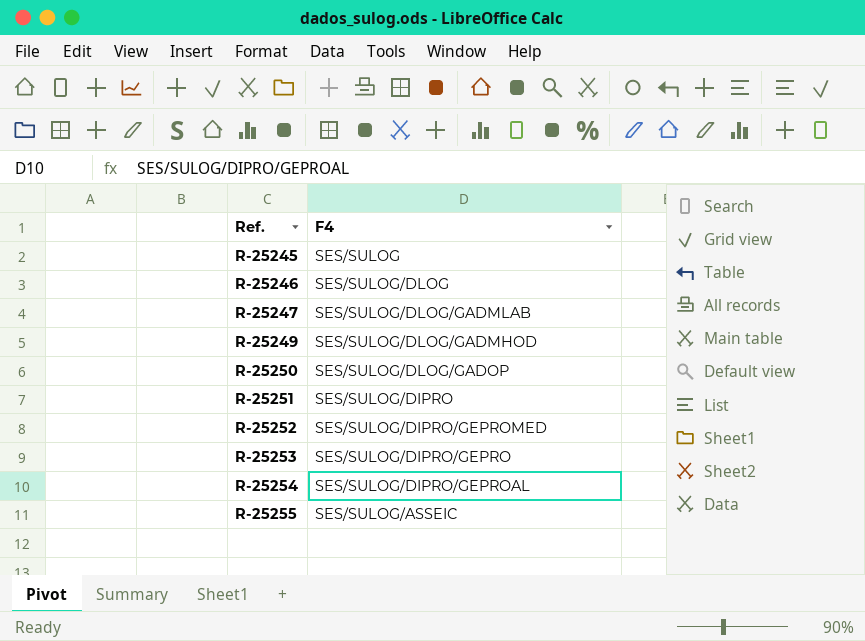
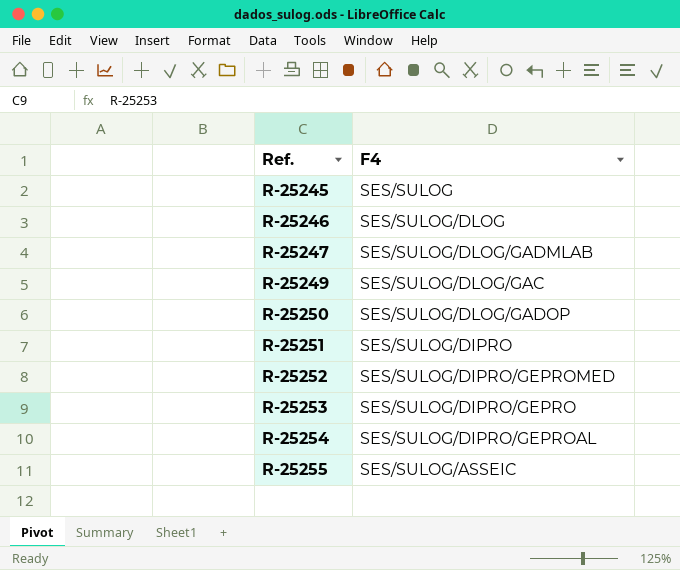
R-25249 | F4: SES/SULOG/DLOG/GADMHOD -> SES/SULOG/DLOG/GAC

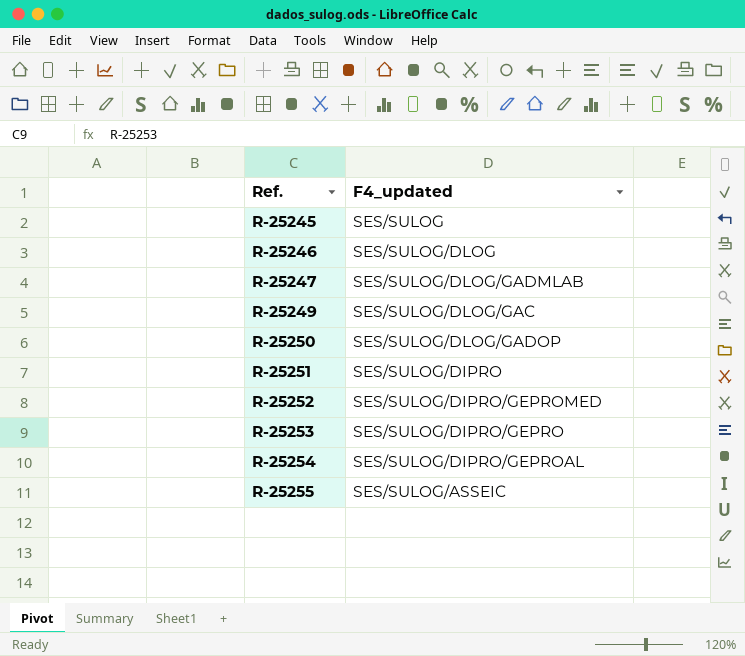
column name: F4 -> F4_updated

